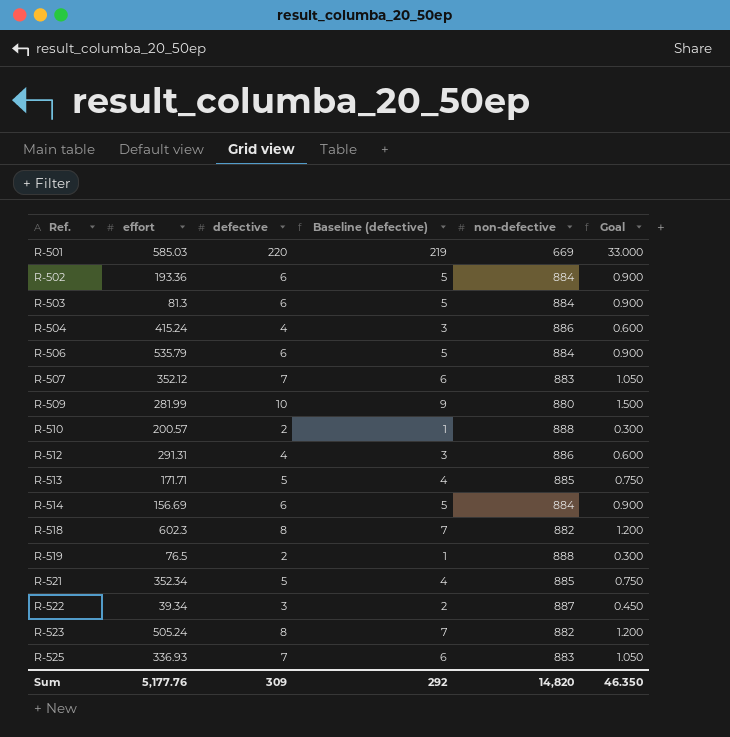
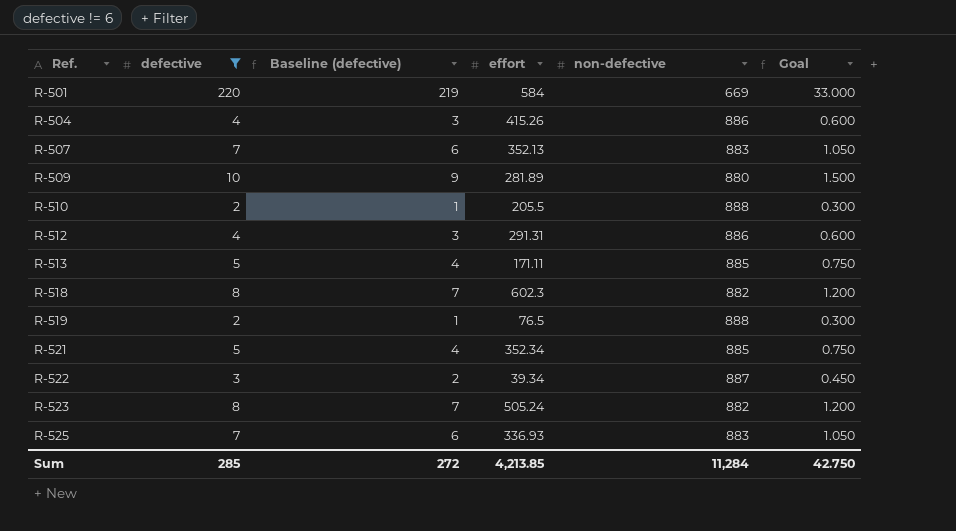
filter: none -> defective != 6
column effort | position: 2 -> 4
R-501 | effort: 585.03 -> 584
R-504 | effort: 415.24 -> 415.26
R-507 | effort: 352.12 -> 352.13
R-509 | effort: 281.99 -> 281.89
R-510 | effort: 200.57 -> 205.5
R-513 | effort: 171.71 -> 171.11
Sum | defective: 309 -> 285
Sum | Baseline (defective): 292 -> 272
Sum | effort: 5,177.76 -> 4,213.85
Sum | non-defective: 14,820 -> 11,284
Sum | Goal: 46.350 -> 42.750

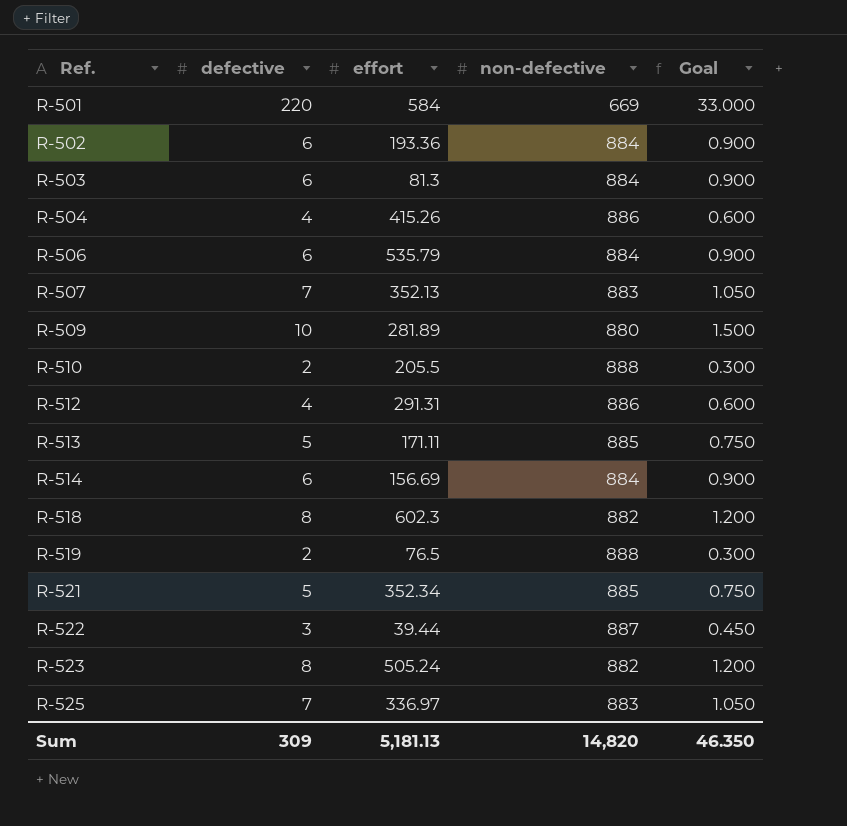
filter: defective != 6 -> none
column Baseline (defective) | formula: [defective] - 1 -> none
R-522 | effort: 39.34 -> 39.44
R-525 | effort: 336.93 -> 336.97
Sum | defective: 285 -> 309
Sum | effort: 4,213.85 -> 5,181.13
Sum | non-defective: 11,284 -> 14,820
Sum | Goal: 42.750 -> 46.350

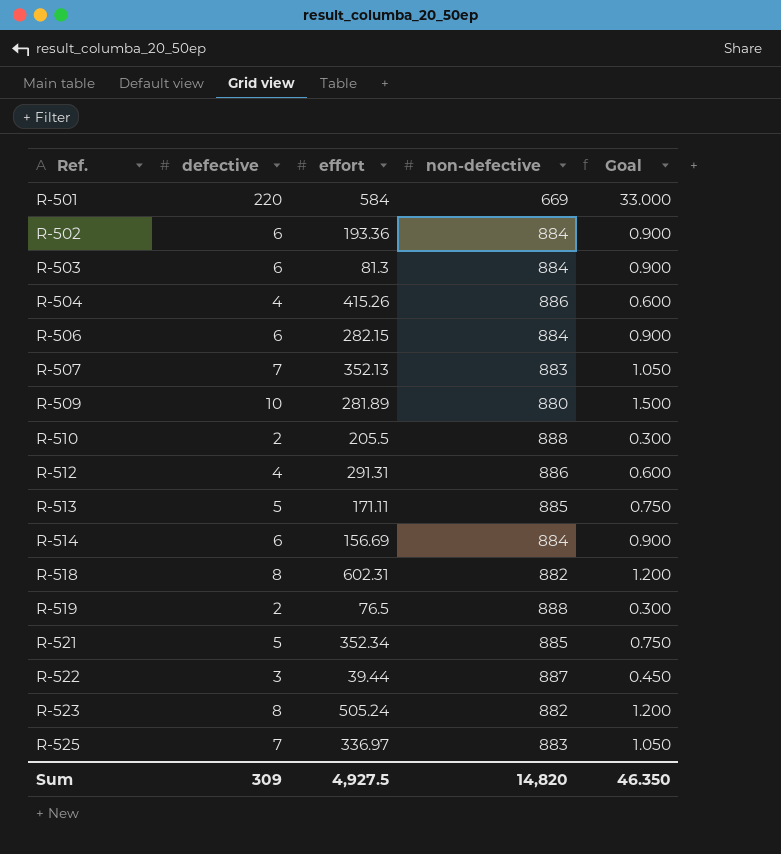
R-506 | effort: 535.79 -> 282.15
R-518 | effort: 602.3 -> 602.31
Sum | effort: 5,181.13 -> 4,927.5

